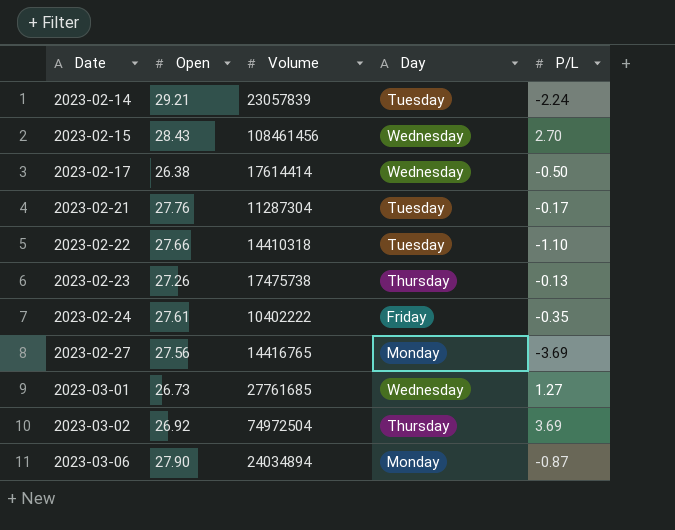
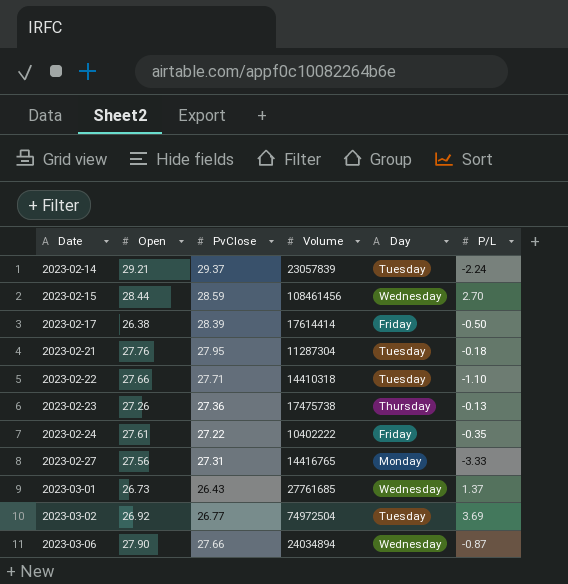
column PvClose | position: none -> 3
2023-02-15 | Open: 28.43 -> 28.44
2023-02-17 | Day: Wednesday -> Friday
2023-02-21 | P/L: -0.17 -> -0.18
2023-02-27 | P/L: -3.69 -> -3.33
2023-03-01 | P/L: 1.27 -> 1.37
2023-03-02 | Day: Thursday -> Tuesday
2023-03-06 | Day: Monday -> Wednesday

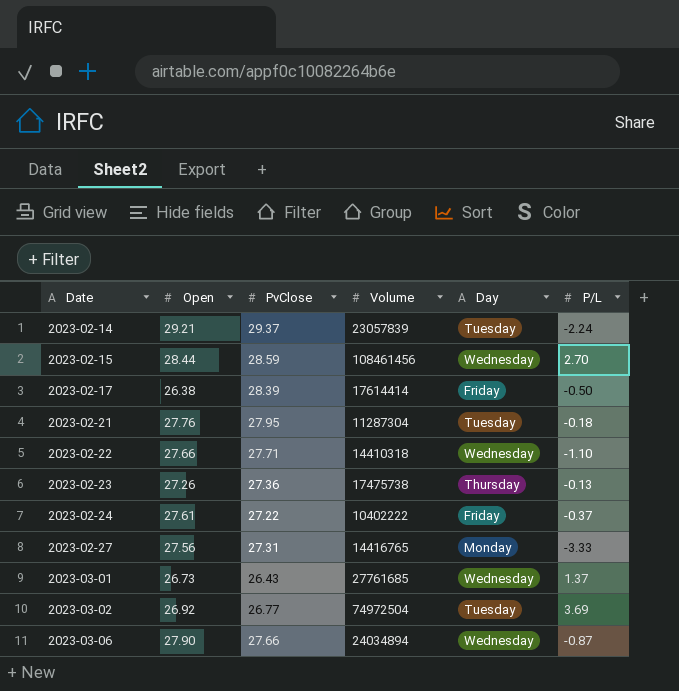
2023-02-22 | Day: Tuesday -> Wednesday
2023-02-24 | P/L: -0.35 -> -0.37

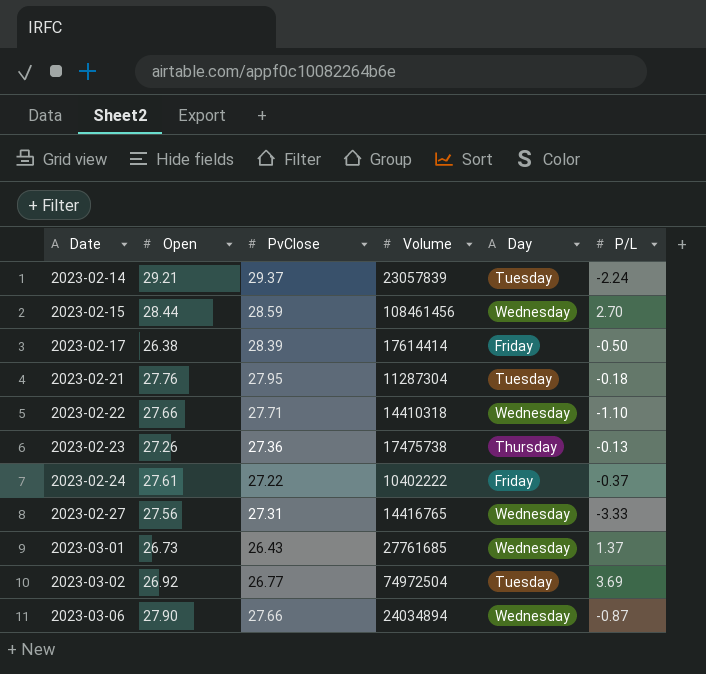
2023-02-27 | Day: Monday -> Wednesday

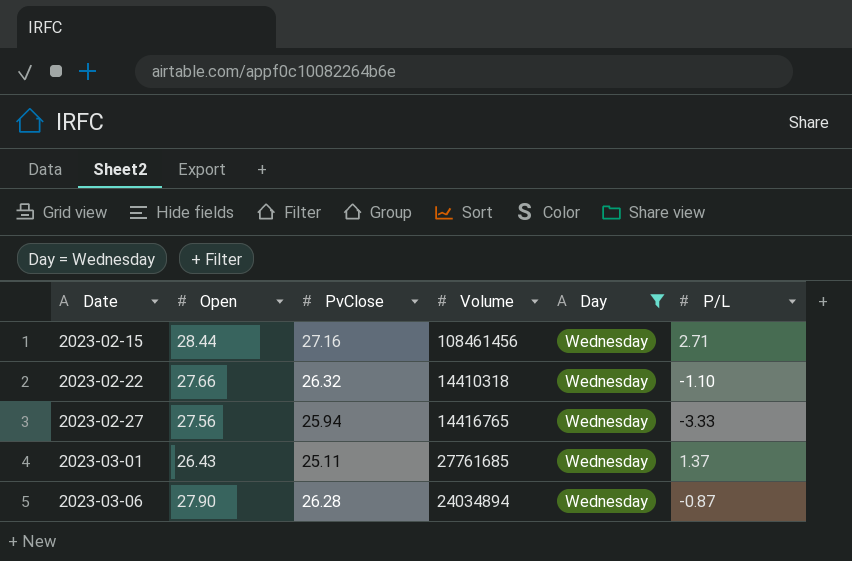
filter: none -> Day = Wednesday
2023-02-15 | PvClose: 28.59 -> 27.16
2023-02-15 | P/L: 2.70 -> 2.71
2023-02-22 | PvClose: 27.71 -> 26.32
2023-02-27 | PvClose: 27.31 -> 25.94
2023-03-01 | Open: 26.73 -> 26.43
2023-03-01 | PvClose: 26.43 -> 25.11
2023-03-06 | PvClose: 27.66 -> 26.28

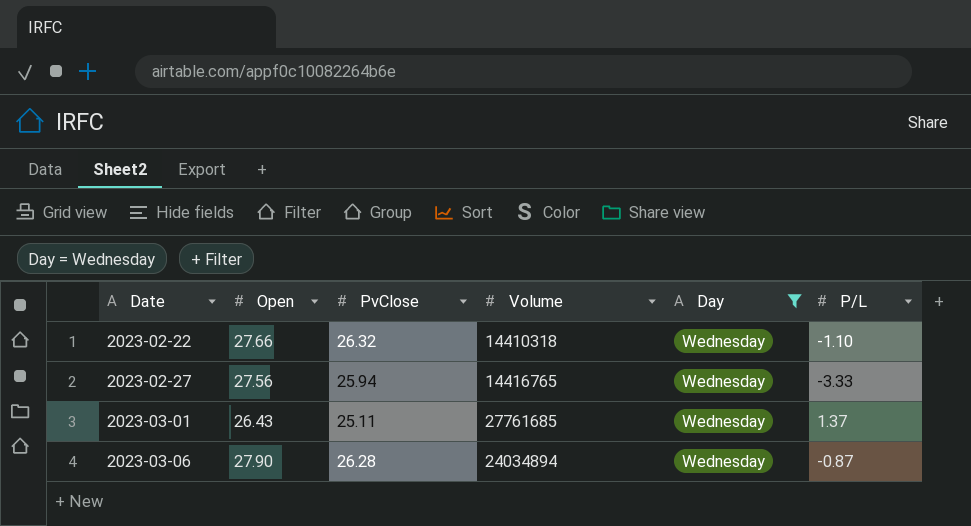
row 2023-02-15: 28.44 | 27.16 | 108461456 | Wednesday | 2.71 -> none

